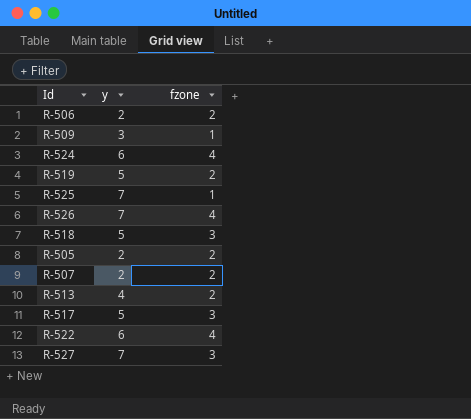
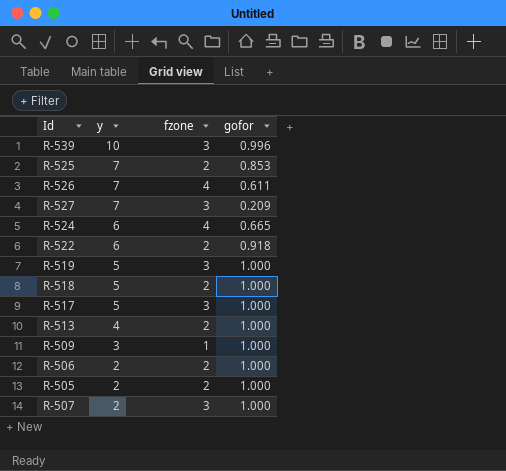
row order: none -> y descending
column gofor | position: none -> 4
row R-539: none -> 10 | 3 | 0.996
R-525 | fzone: 1 -> 2
R-522 | fzone: 4 -> 2
R-519 | fzone: 2 -> 3
R-518 | fzone: 3 -> 2
R-507 | fzone: 2 -> 3

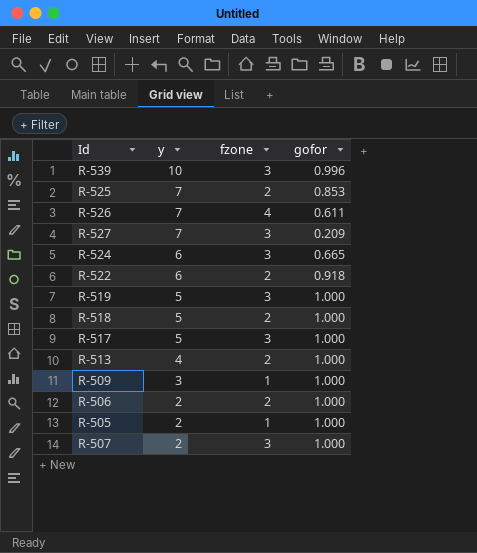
R-524 | fzone: 4 -> 3
R-505 | fzone: 2 -> 1

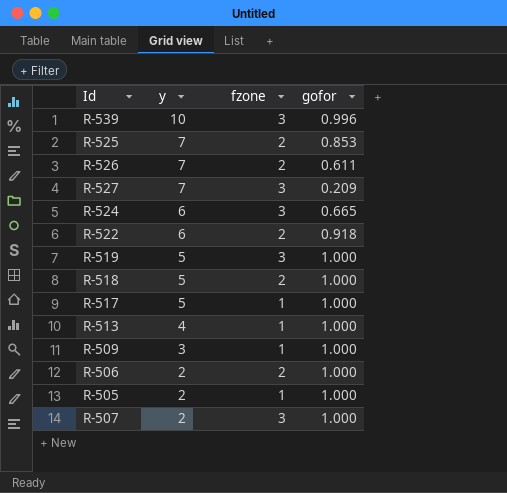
R-526 | fzone: 4 -> 2
R-517 | fzone: 3 -> 1
R-513 | fzone: 2 -> 1

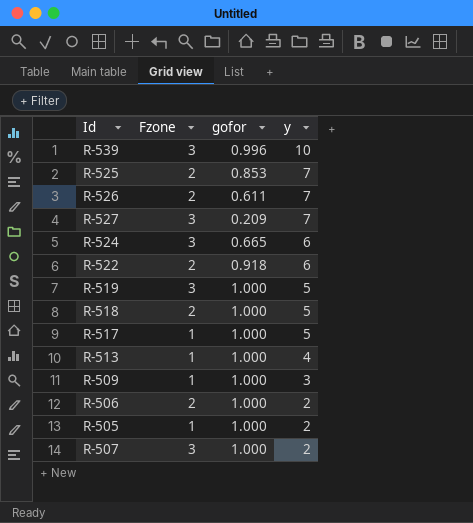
column name: fzone -> Fzone
column y | position: 2 -> 4

